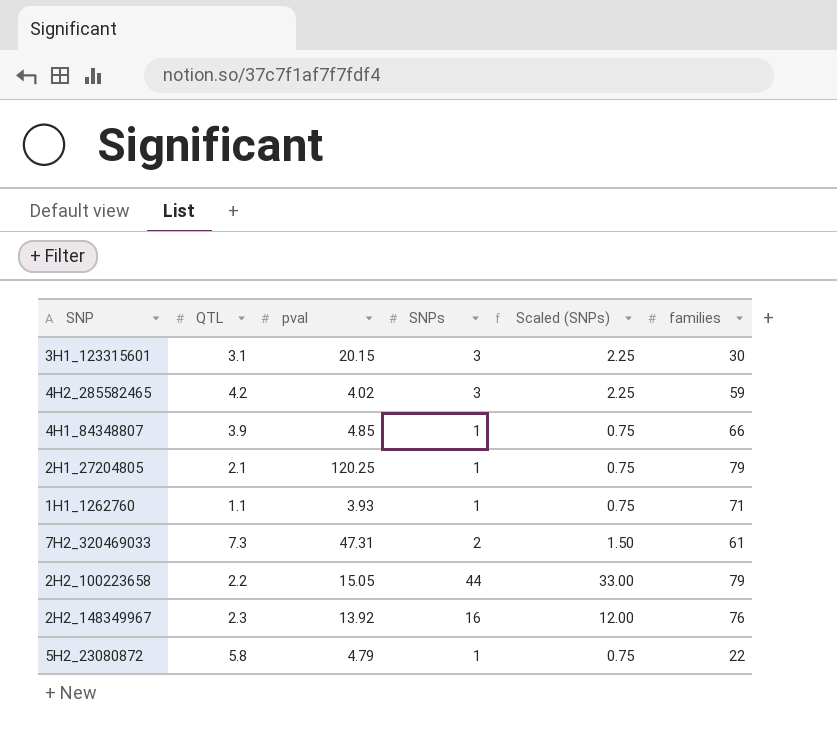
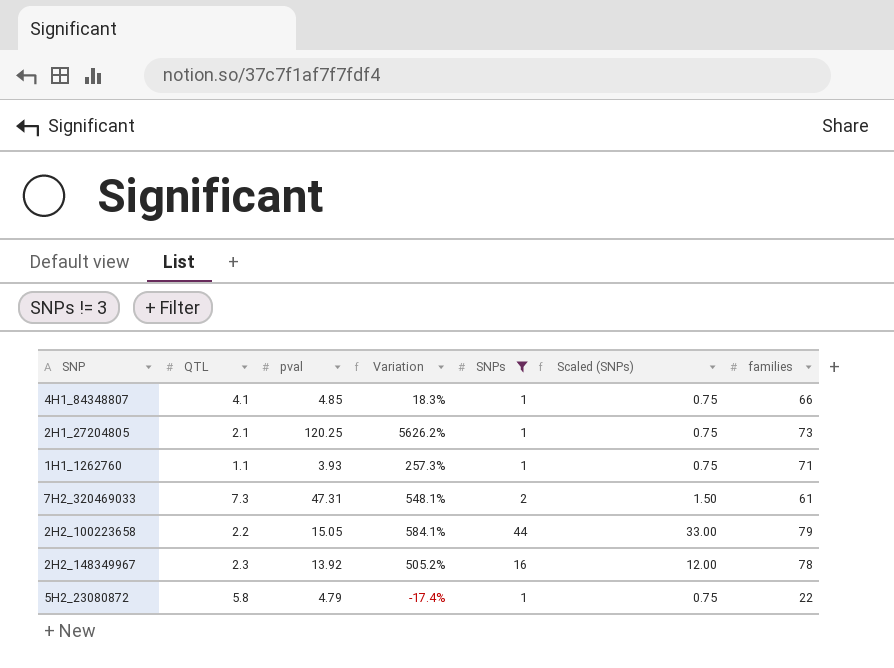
filter: none -> SNPs != 3
column Variation | formula: none -> ([pval] - [QTL]) / [QTL]
4H1_84348807 | QTL: 3.9 -> 4.1
2H1_27204805 | families: 79 -> 73
2H2_148349967 | families: 76 -> 78

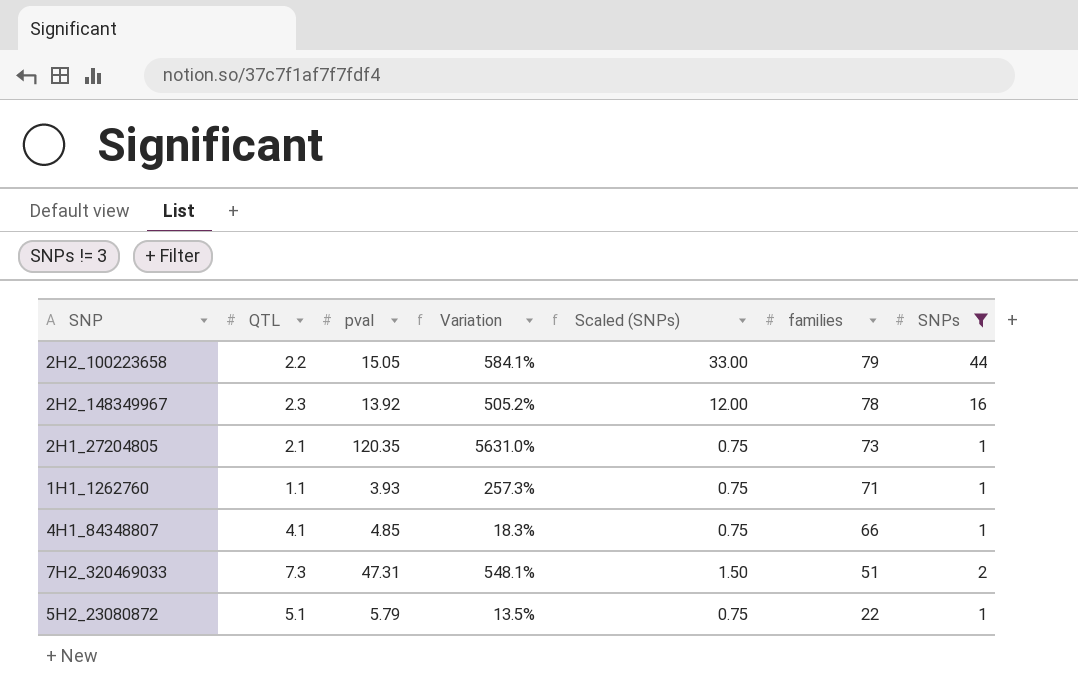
row order: none -> families descending
column SNPs | position: 5 -> 7
2H1_27204805 | pval: 120.25 -> 120.35
2H1_27204805 | Variation: 5626.2% -> 5631.0%
7H2_320469033 | families: 61 -> 51
5H2_23080872 | QTL: 5.8 -> 5.1
5H2_23080872 | pval: 4.79 -> 5.79
5H2_23080872 | Variation: -17.4% -> 13.5%

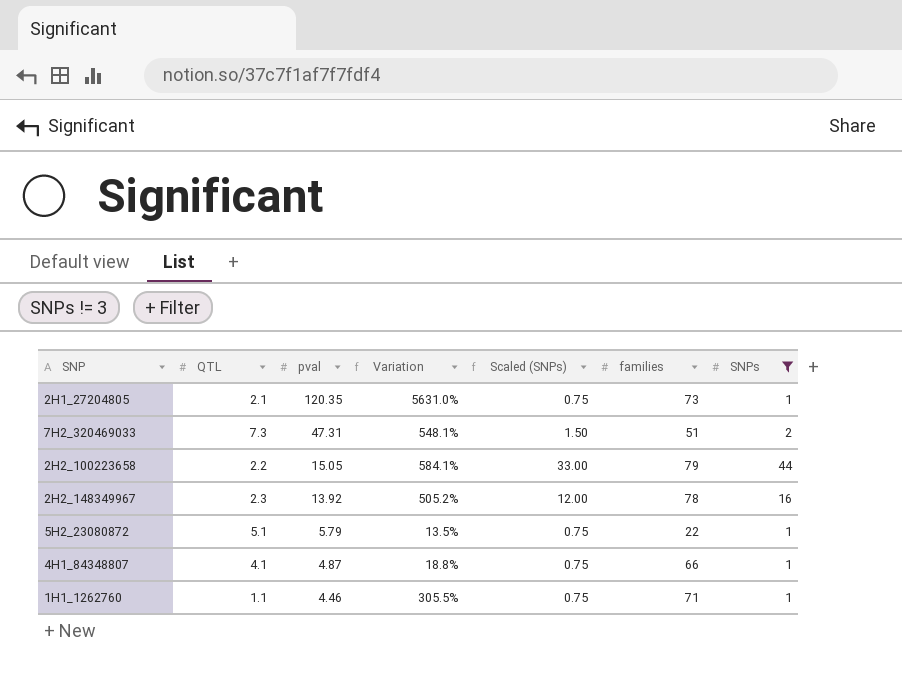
row order: families descending -> pval descending
4H1_84348807 | pval: 4.85 -> 4.87
4H1_84348807 | Variation: 18.3% -> 18.8%
1H1_1262760 | pval: 3.93 -> 4.46
1H1_1262760 | Variation: 257.3% -> 305.5%

